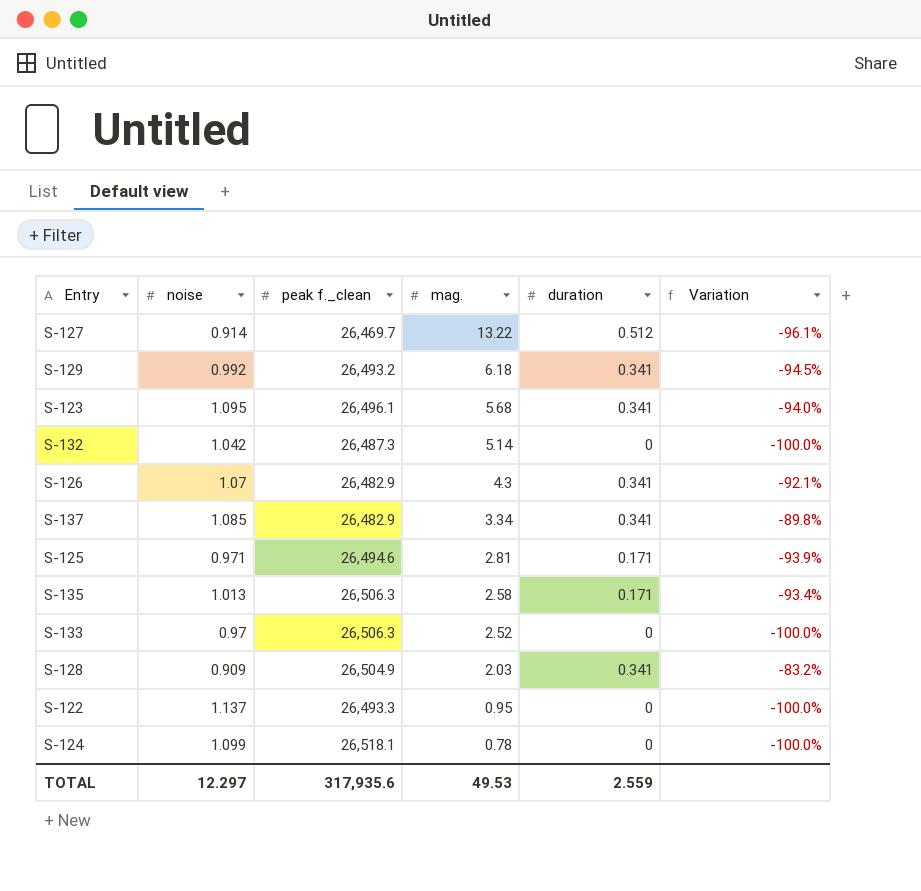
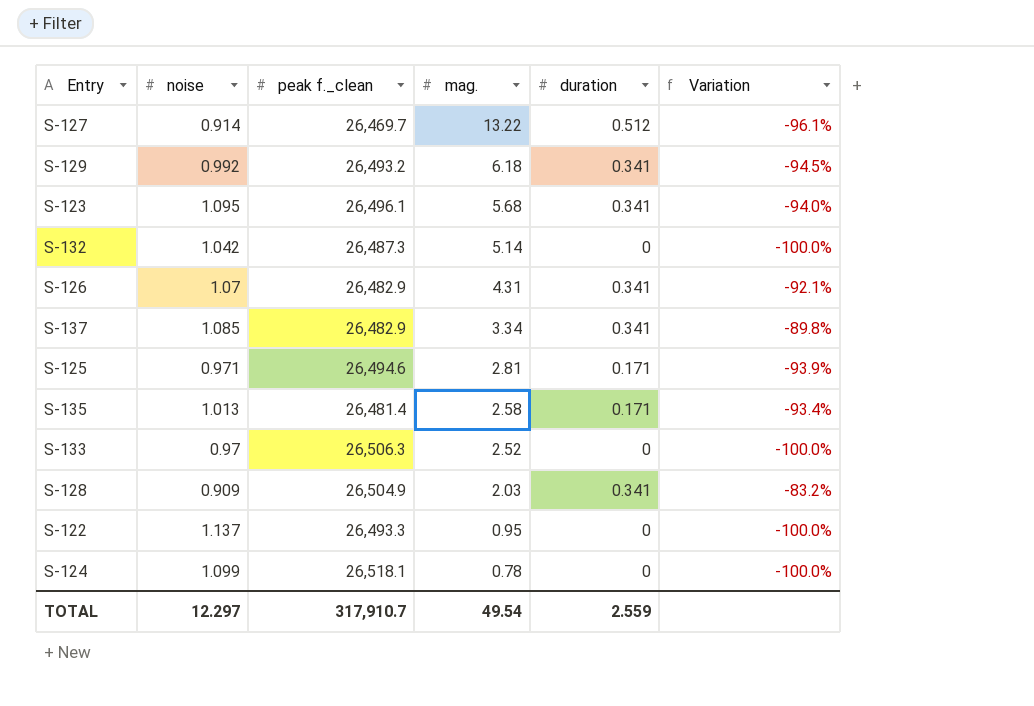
S-126 | mag.: 4.3 -> 4.31
S-135 | peak f._clean: 26,506.3 -> 26,481.4
TOTAL | peak f._clean: 317,935.6 -> 317,910.7
TOTAL | mag.: 49.53 -> 49.54

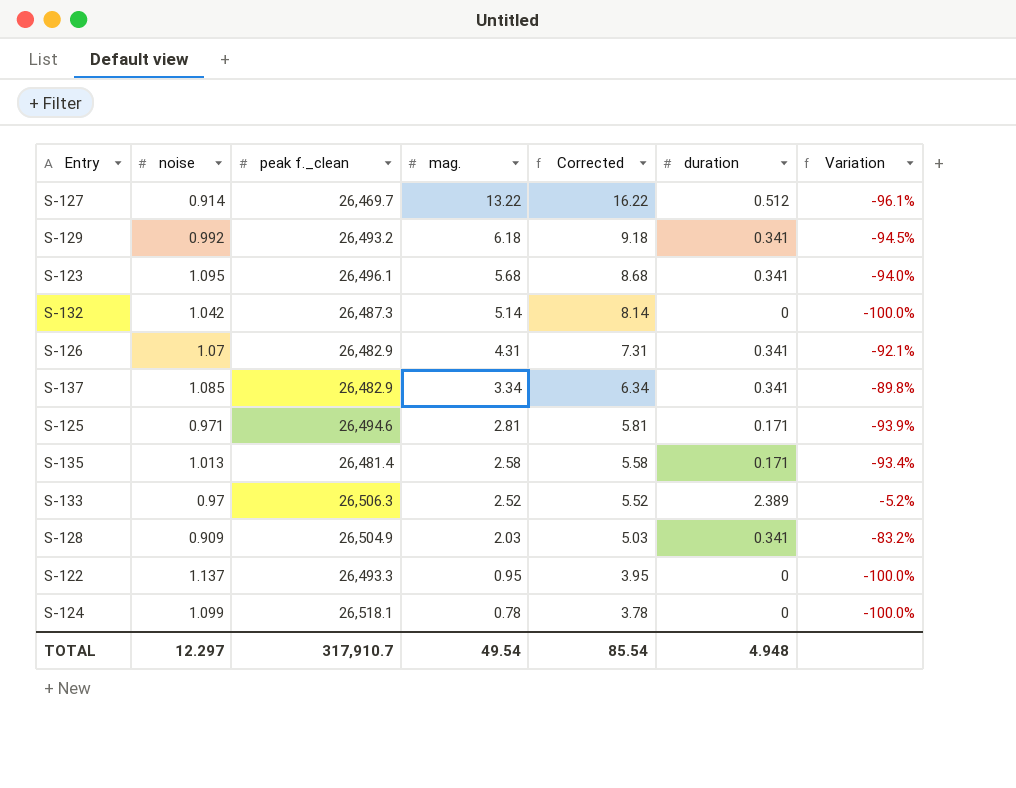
column Corrected | formula: none -> [mag.] + 3
S-133 | duration: 0 -> 2.389
S-133 | Variation: -100.0% -> -5.2%
TOTAL | duration: 2.559 -> 4.948

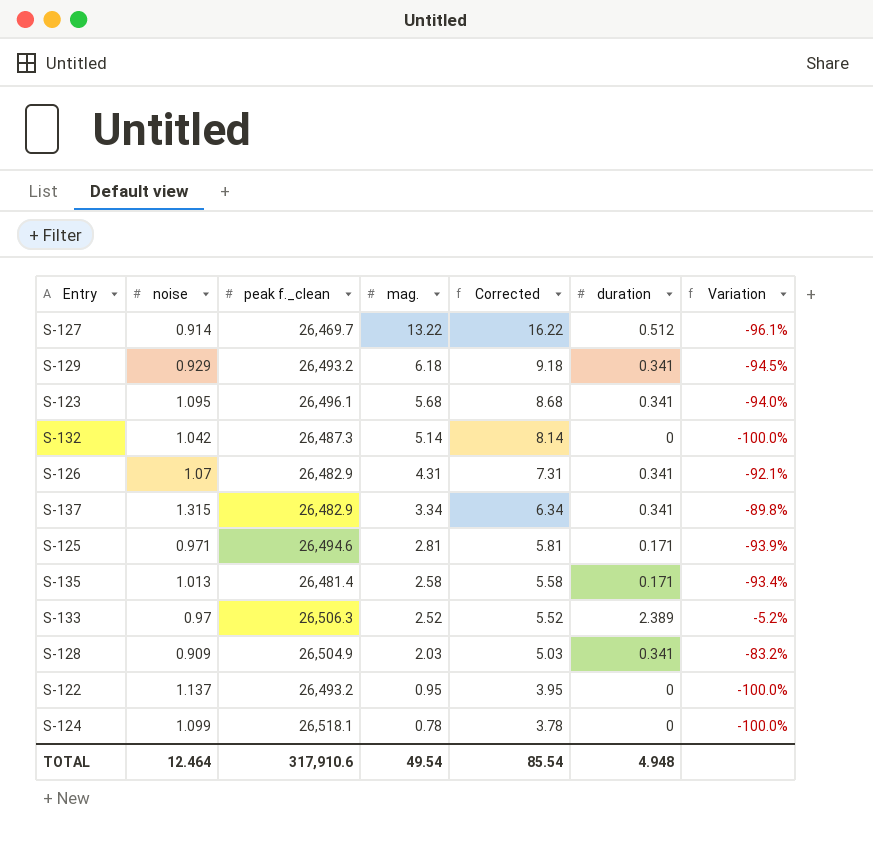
S-129 | noise: 0.992 -> 0.929
S-137 | noise: 1.085 -> 1.315
S-122 | peak f._clean: 26,493.3 -> 26,493.2
TOTAL | noise: 12.297 -> 12.464
TOTAL | peak f._clean: 317,910.7 -> 317,910.6

